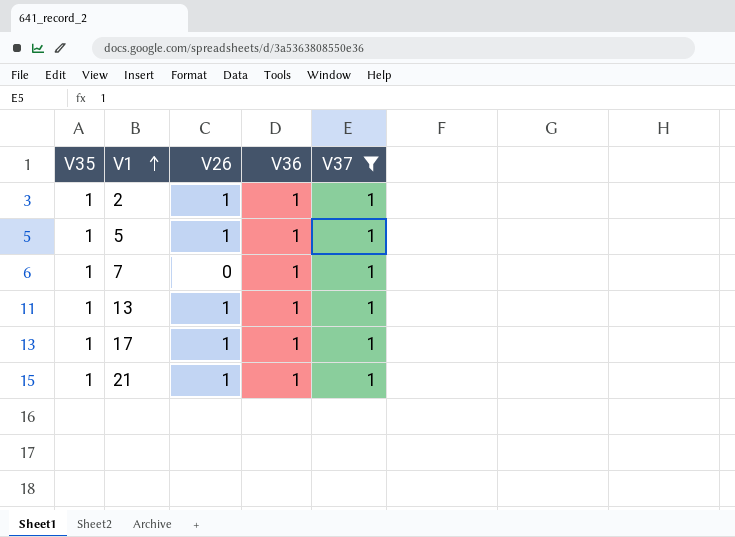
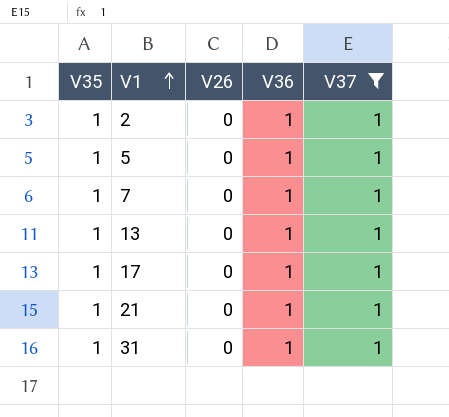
2 | V26: 1 -> 0
5 | V26: 1 -> 0
13 | V26: 1 -> 0
17 | V26: 1 -> 0
21 | V26: 1 -> 0
row 31: none -> 1 | 0 | 1 | 1

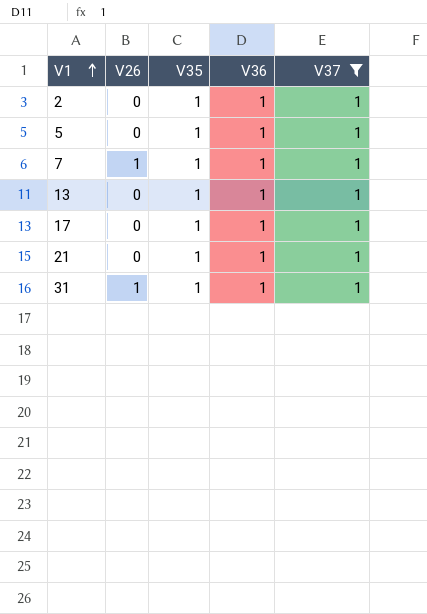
column V35 | position: 1 -> 3
7 | V26: 0 -> 1
31 | V26: 0 -> 1

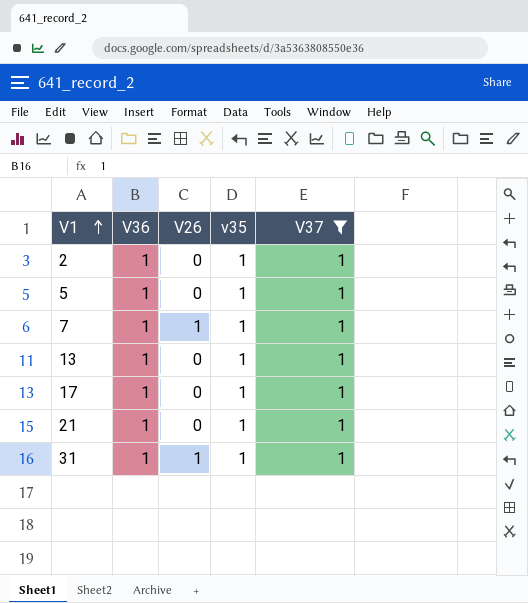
column V36 | position: 4 -> 2
column name: V35 -> v35

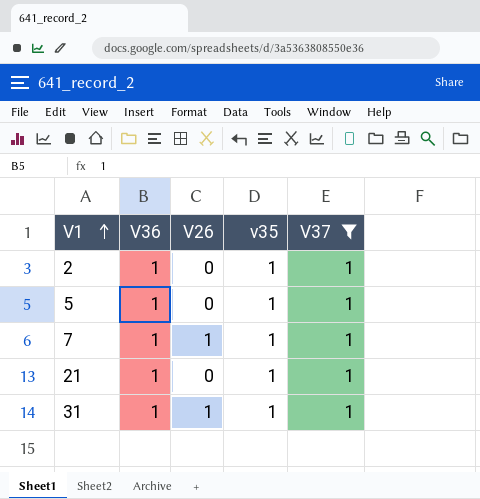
row 13: 1 | 0 | 1 | 1 -> none
row 17: 1 | 0 | 1 | 1 -> none

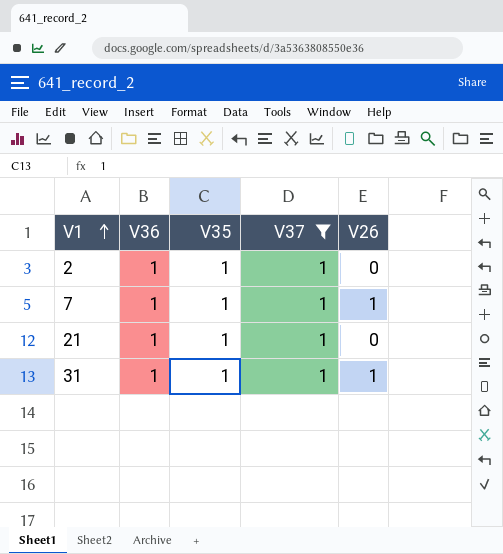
column name: v35 -> V35
column V26 | position: 3 -> 5
row 5: 1 | 0 | 1 | 1 -> none

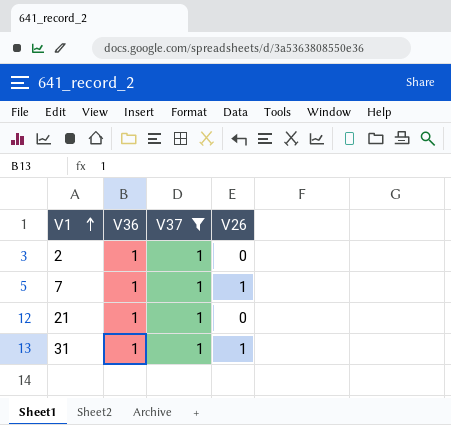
column V35 | position: 3 -> none

